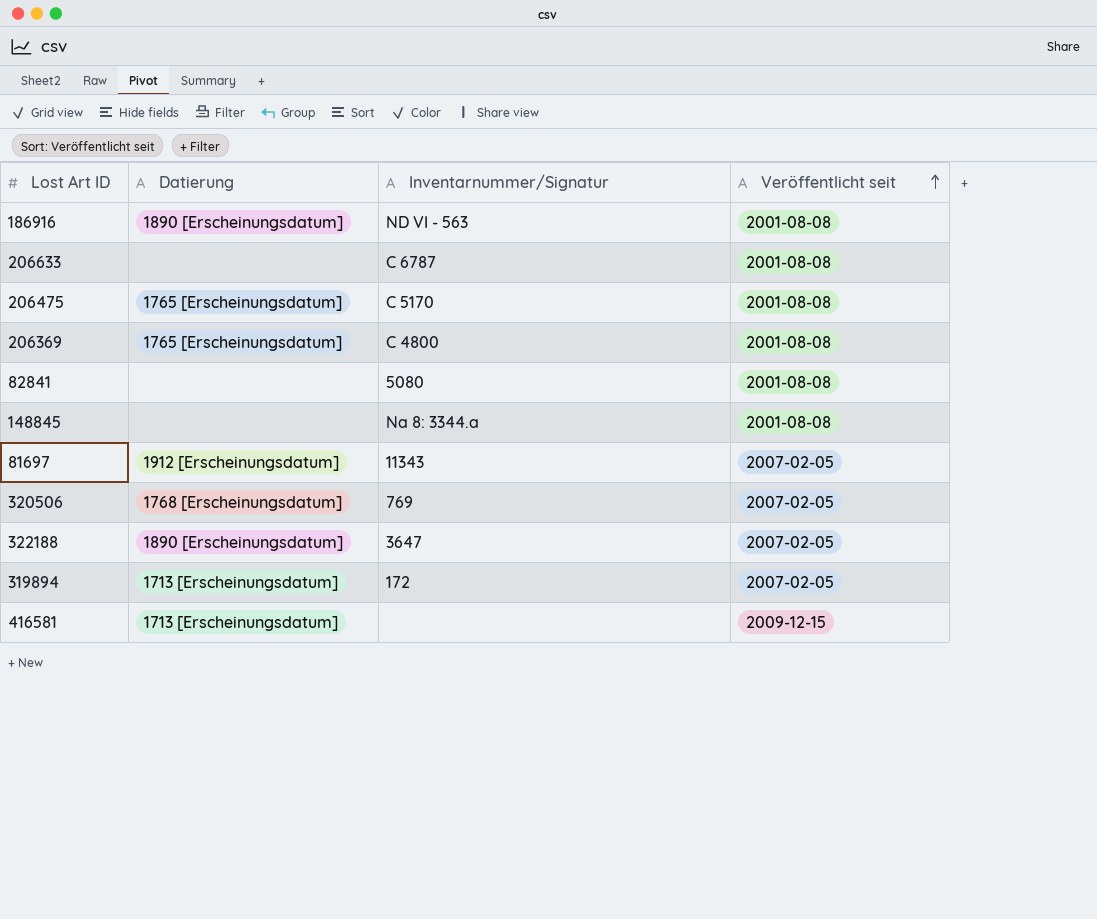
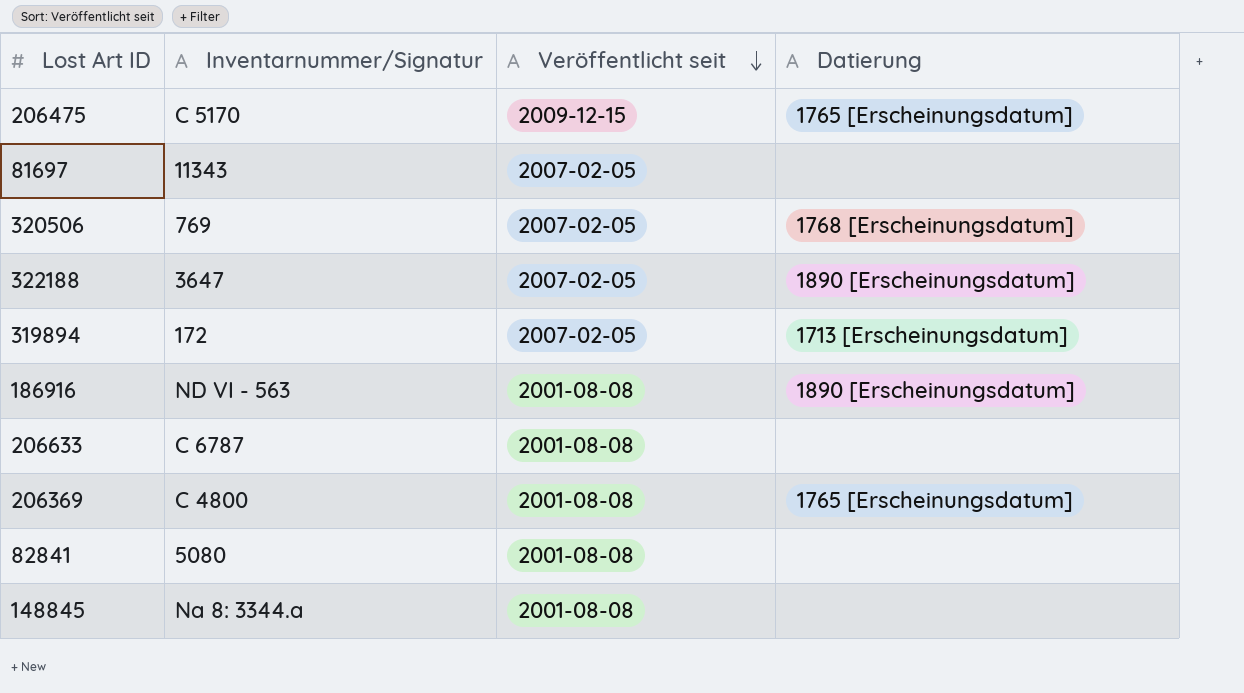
row order: Veröffentlicht seit ascending -> Veröffentlicht seit descending
column Datierung | position: 2 -> 4
row 416581: 1713 [Erscheinungsdatum] | none | 2009-12-15 -> none
206475 | Veröffentlicht seit: 2001-08-08 -> 2009-12-15
81697 | Datierung: 1912 [Erscheinungsdatum] -> none

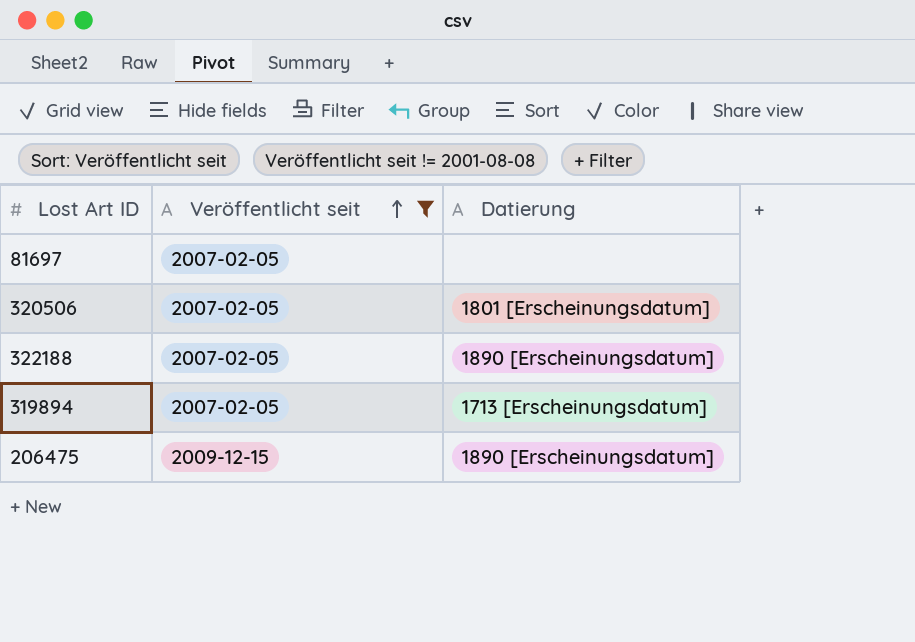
filter: none -> Veröffentlicht seit != 2001-08-08
row order: Veröffentlicht seit descending -> Veröffentlicht seit ascending
column Inventarnummer/Signatur | position: 2 -> none
320506 | Datierung: 1768 [Erscheinungsdatum] -> 1801 [Erscheinungsdatum]
206475 | Datierung: 1765 [Erscheinungsdatum] -> 1890 [Erscheinungsdatum]

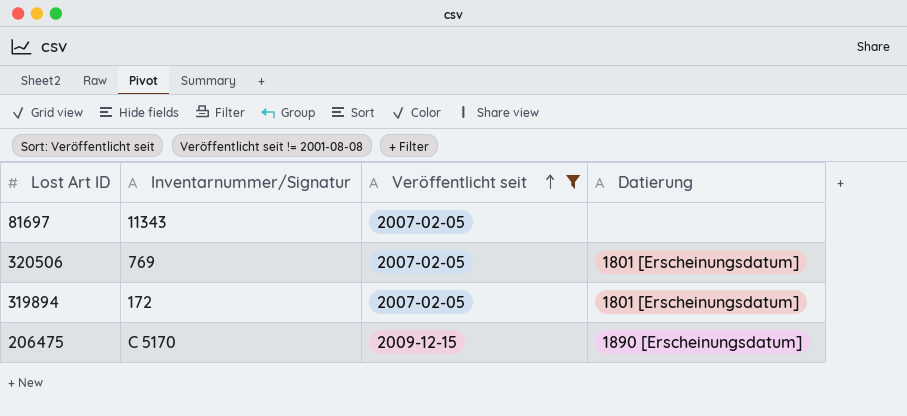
column Inventarnummer/Signatur | position: none -> 2
row 322188: 2007-02-05 | 1890 [Erscheinungsdatum] -> none
319894 | Datierung: 1713 [Erscheinungsdatum] -> 1801 [Erscheinungsdatum]

